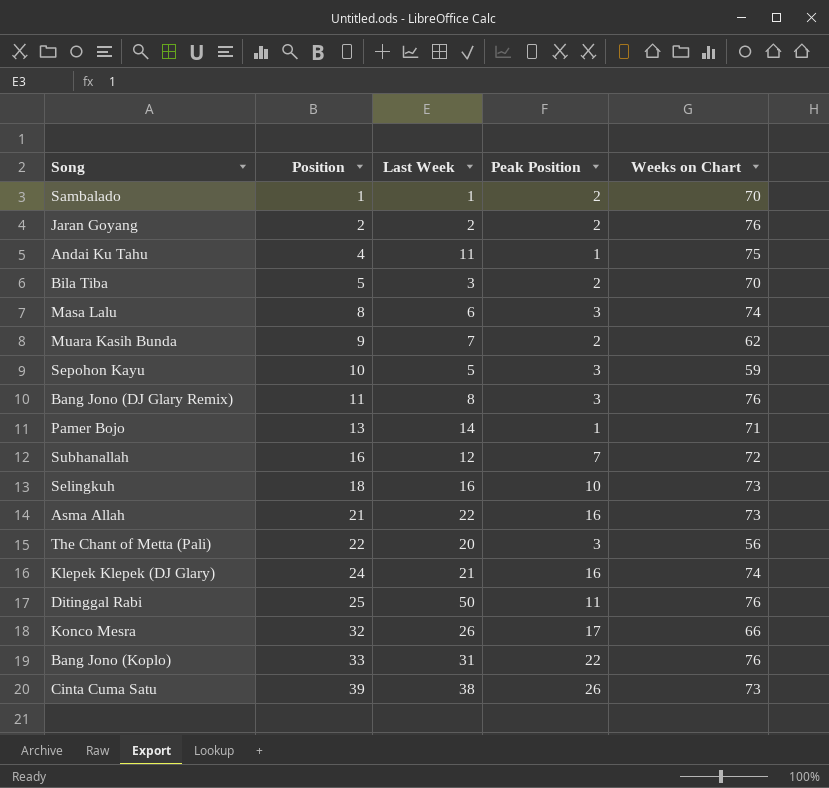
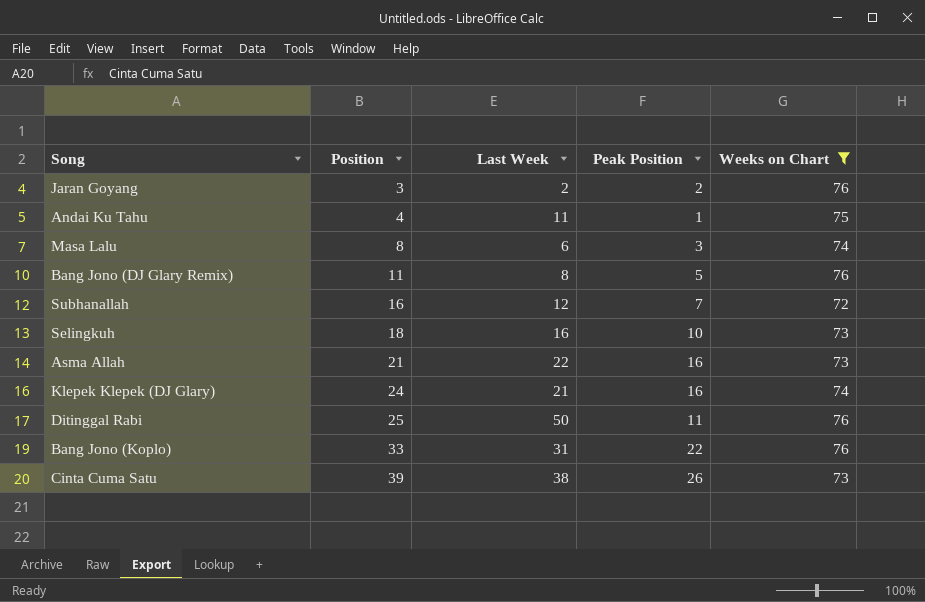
filter: none -> Weeks on Chart >= 72
Jaran Goyang | Position: 2 -> 3
Bang Jono (DJ Glary Remix) | Peak Position: 3 -> 5

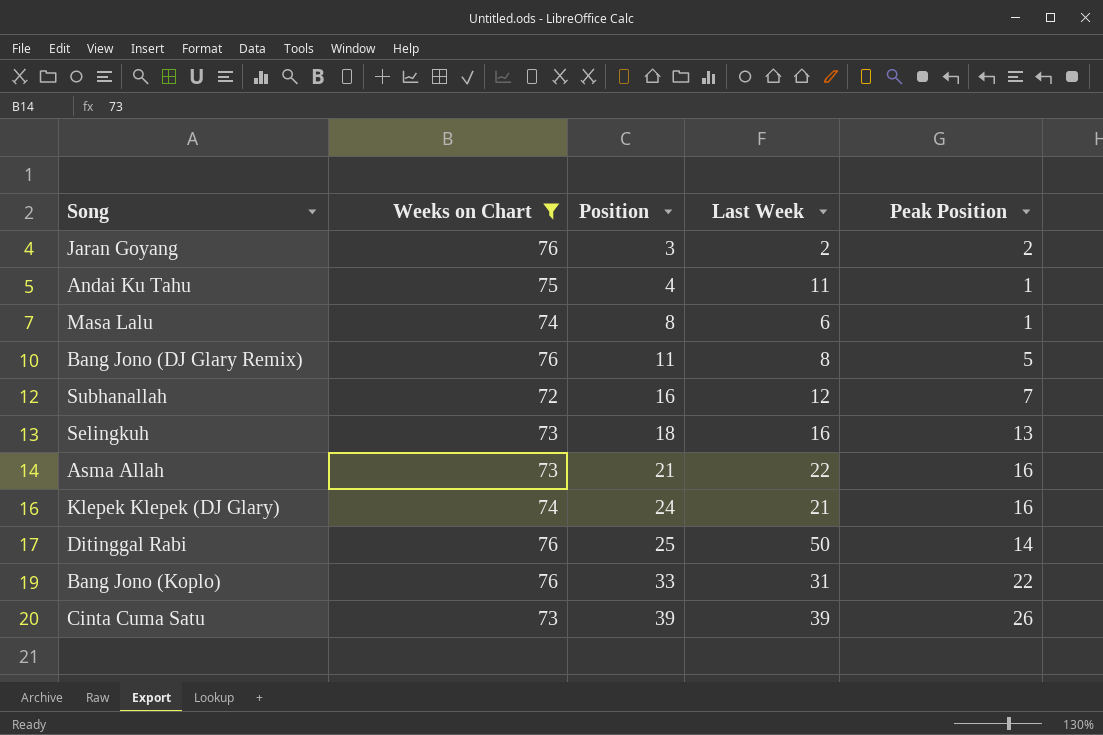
column Weeks on Chart | position: 5 -> 2
Masa Lalu | Peak Position: 3 -> 1
Selingkuh | Peak Position: 10 -> 13
Ditinggal Rabi | Peak Position: 11 -> 14
Cinta Cuma Satu | Last Week: 38 -> 39

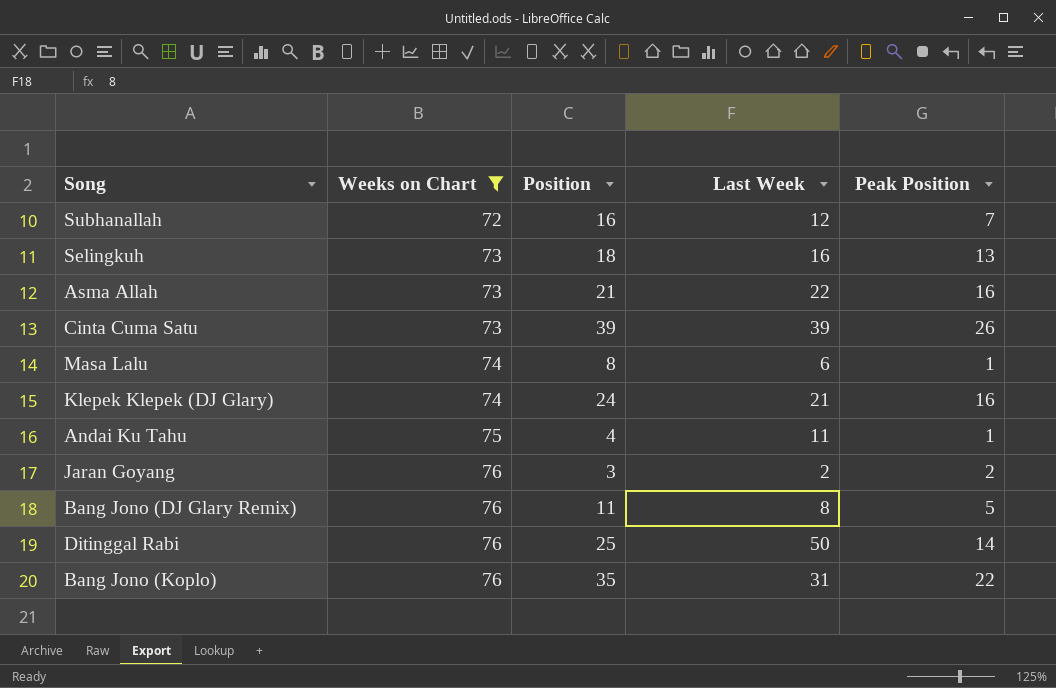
row order: Position ascending -> Weeks on Chart ascending
Bang Jono (Koplo) | Position: 33 -> 35

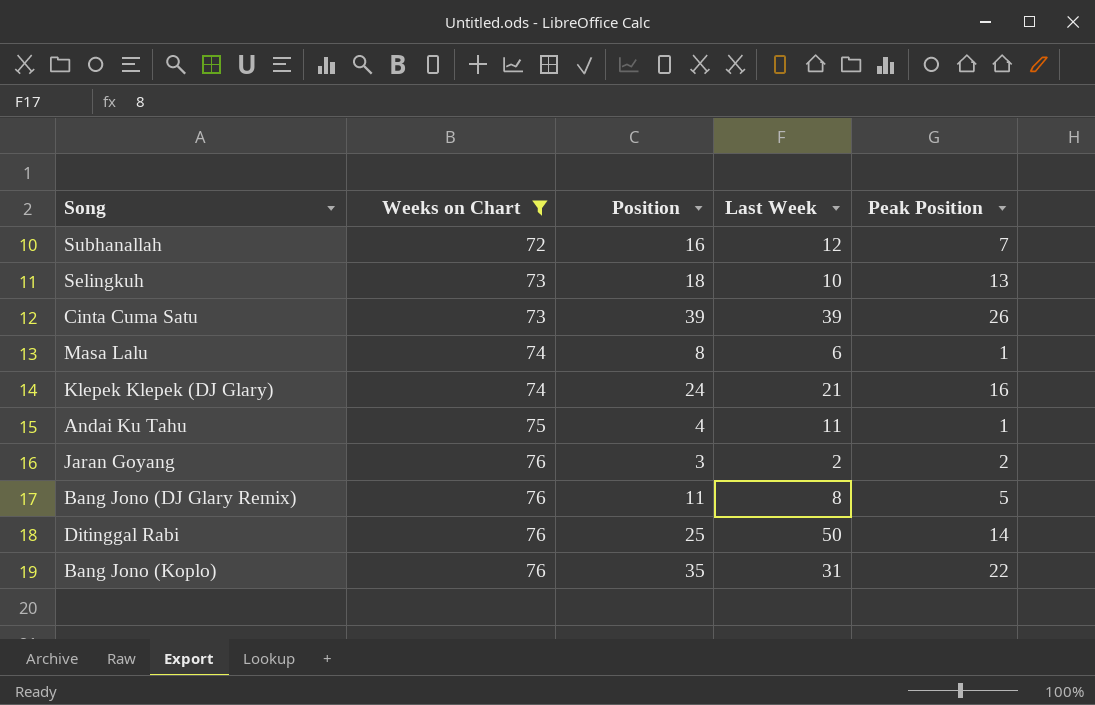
row Asma Allah: 73 | 21 | 22 | 16 -> none
Selingkuh | Last Week: 16 -> 10

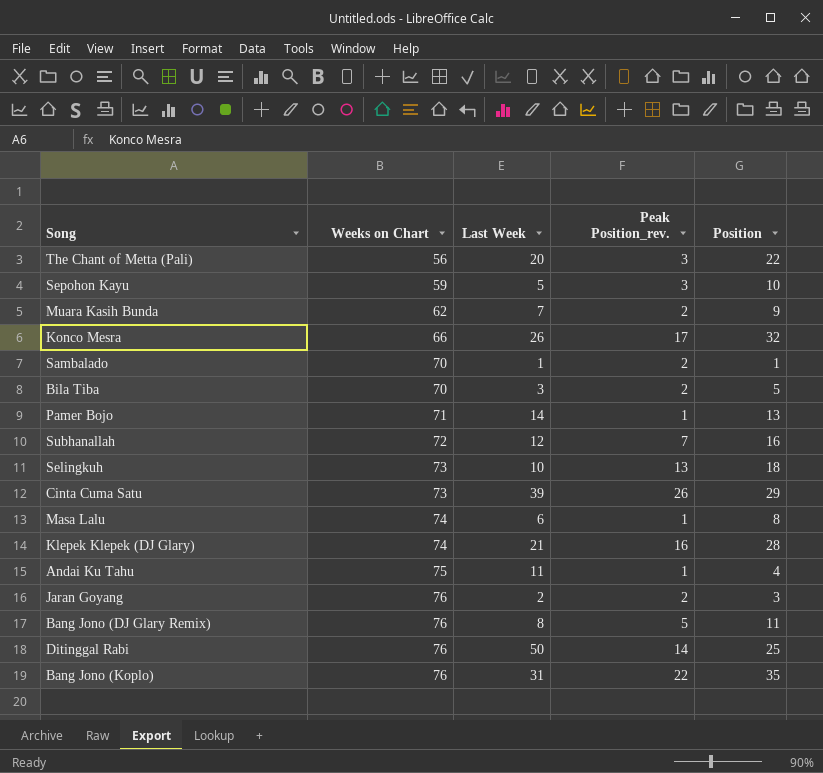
filter: Weeks on Chart >= 72 -> none
column name: Peak Position -> Peak Position_rev.
column Position | position: 3 -> 5
Cinta Cuma Satu | Position: 39 -> 29
Klepek Klepek (DJ Glary) | Position: 24 -> 28

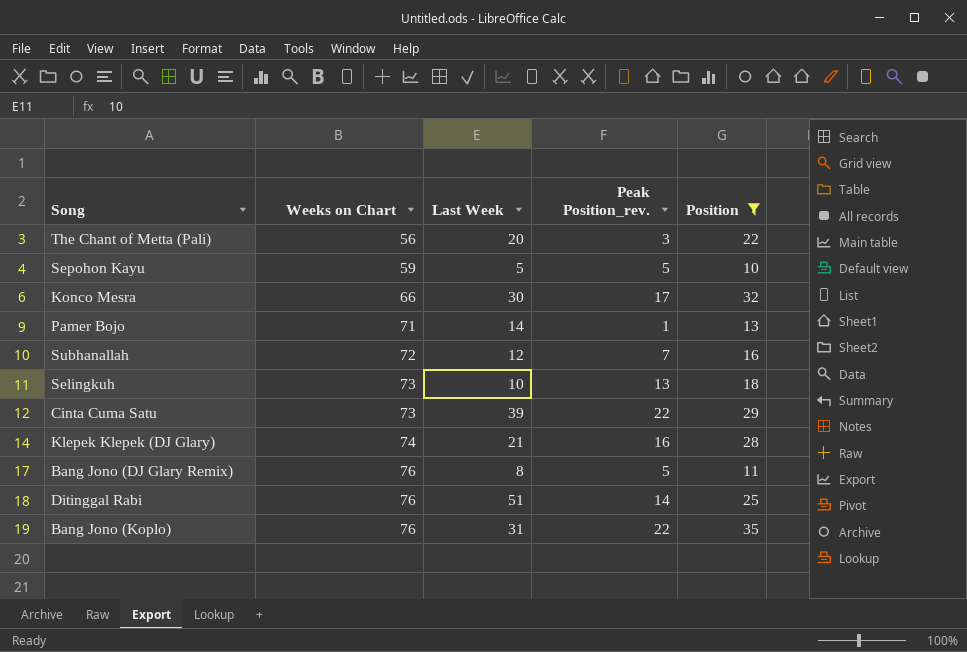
filter: none -> Position >= 10
Sepohon Kayu | Peak Position_rev.: 3 -> 5
Konco Mesra | Last Week: 26 -> 30
Cinta Cuma Satu | Peak Position_rev.: 26 -> 22
Ditinggal Rabi | Last Week: 50 -> 51

